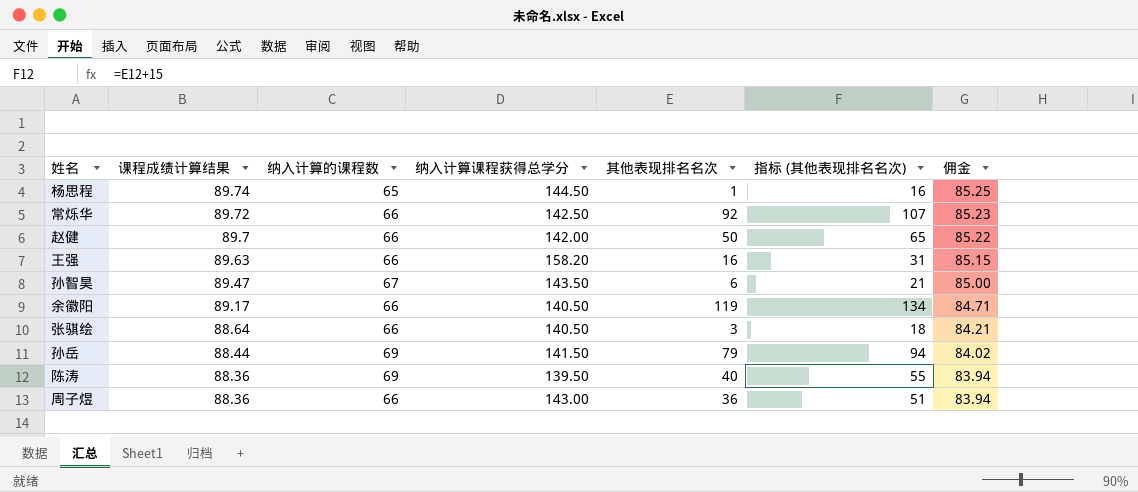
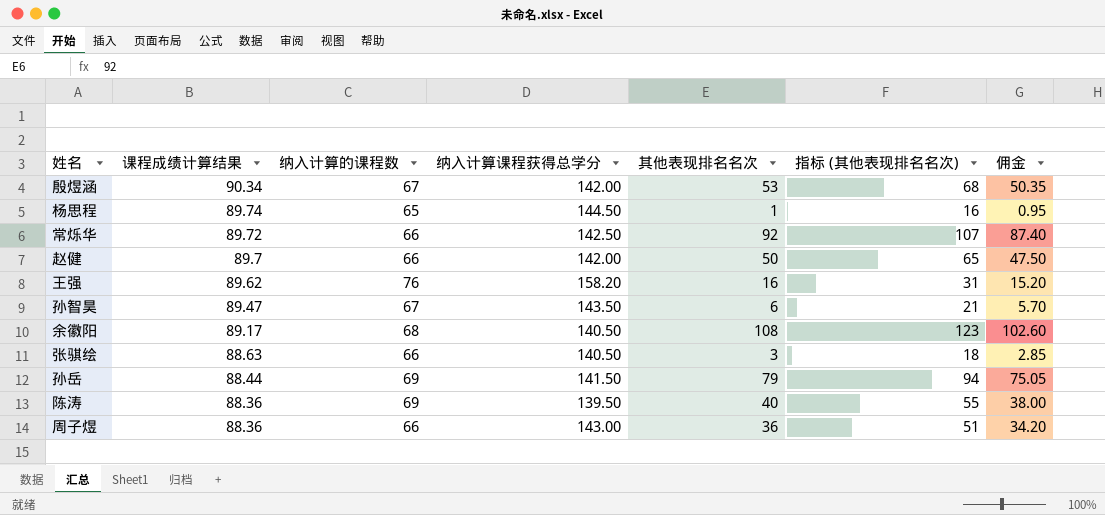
column 佣金 | formula: [课程成绩计算结果] * 0.95 -> [其他表现排名名次] * 0.95
row 殷煜涵: none -> 90.34 | 67 | 142.00 | 53 | 68 | 50.35
王强 | 课程成绩计算结果: 89.63 -> 89.62
王强 | 纳入计算的课程数: 66 -> 76
余徽阳 | 纳入计算的课程数: 66 -> 68
余徽阳 | 其他表现排名名次: 119 -> 108
余徽阳 | 指标 (其他表现排名名次): 134 -> 123
张骐绘 | 课程成绩计算结果: 88.64 -> 88.63

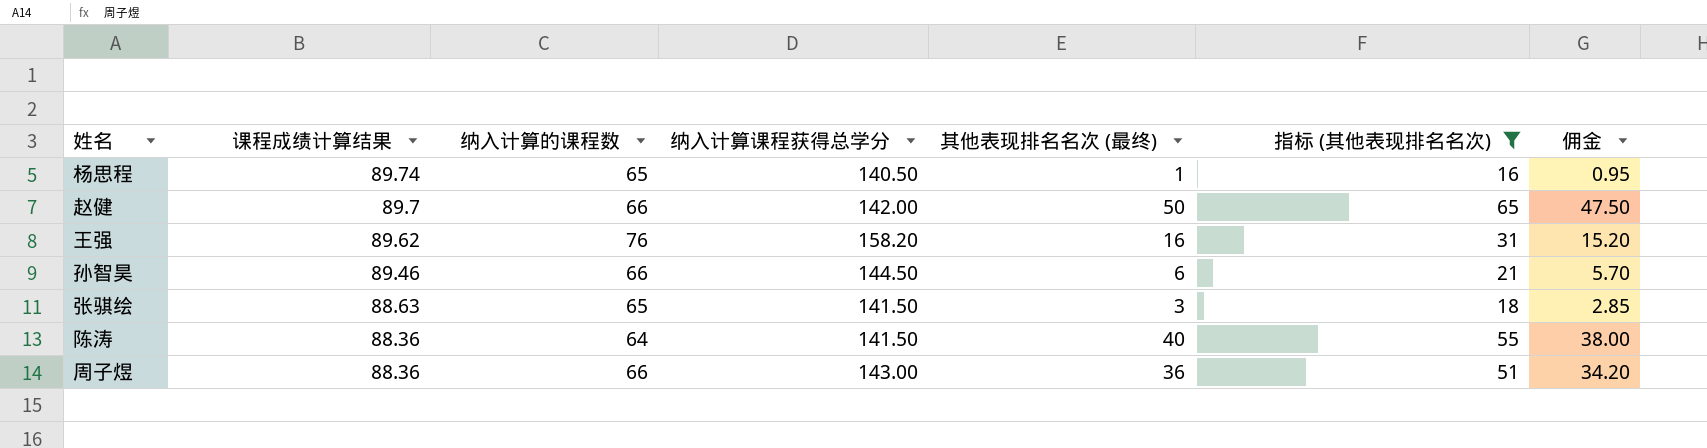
filter: none -> 指标 (其他表现排名名次) <= 65
column name: 其他表现排名名次 -> 其他表现排名名次 (最终)
杨思程 | 纳入计算课程获得总学分: 144.50 -> 140.50
孙智昊 | 课程成绩计算结果: 89.47 -> 89.46
孙智昊 | 纳入计算的课程数: 67 -> 66
孙智昊 | 纳入计算课程获得总学分: 143.50 -> 144.50
张骐绘 | 纳入计算的课程数: 66 -> 65
张骐绘 | 纳入计算课程获得总学分: 140.50 -> 141.50
陈涛 | 纳入计算的课程数: 69 -> 64
陈涛 | 纳入计算课程获得总学分: 139.50 -> 141.50

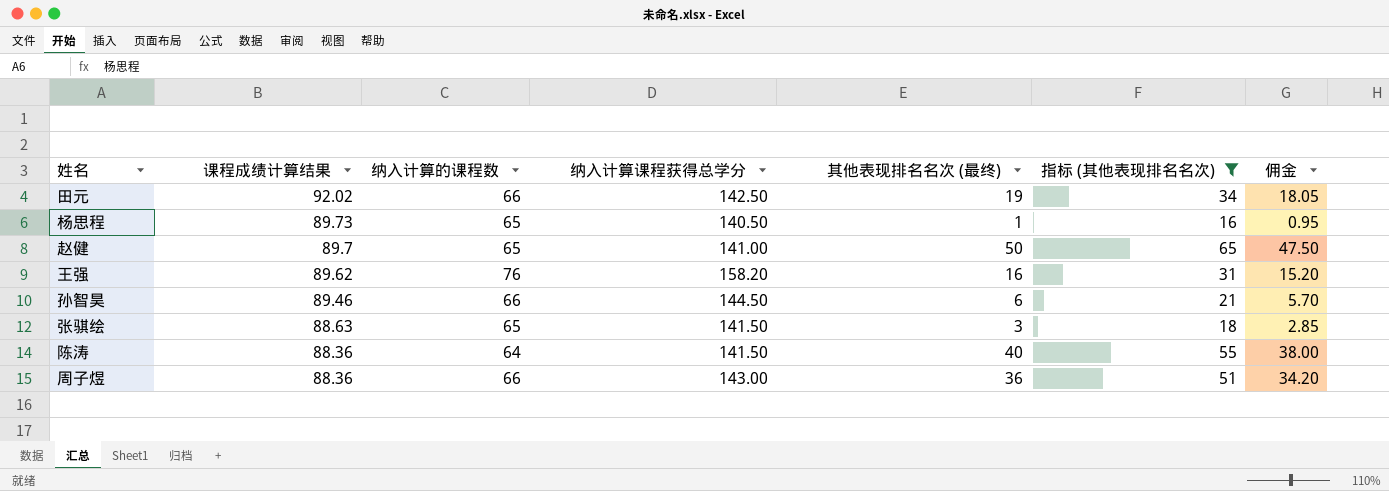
row 田元: none -> 92.02 | 66 | 142.50 | 19 | 34 | 18.05
杨思程 | 课程成绩计算结果: 89.74 -> 89.73
赵健 | 纳入计算的课程数: 66 -> 65
赵健 | 纳入计算课程获得总学分: 142.00 -> 141.00

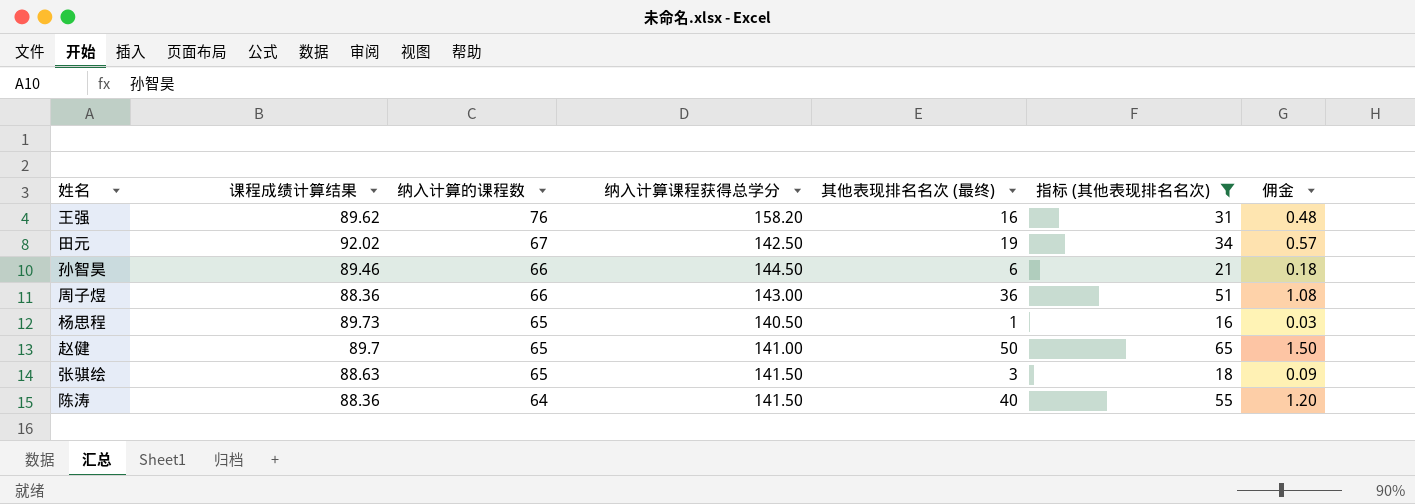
row order: 课程成绩计算结果 descending -> 纳入计算的课程数 descending
column 佣金 | formula: [其他表现排名名次 (最终)] * 0.95 -> [其他表现排名名次 (最终)] * 0.03
田元 | 纳入计算的课程数: 66 -> 67

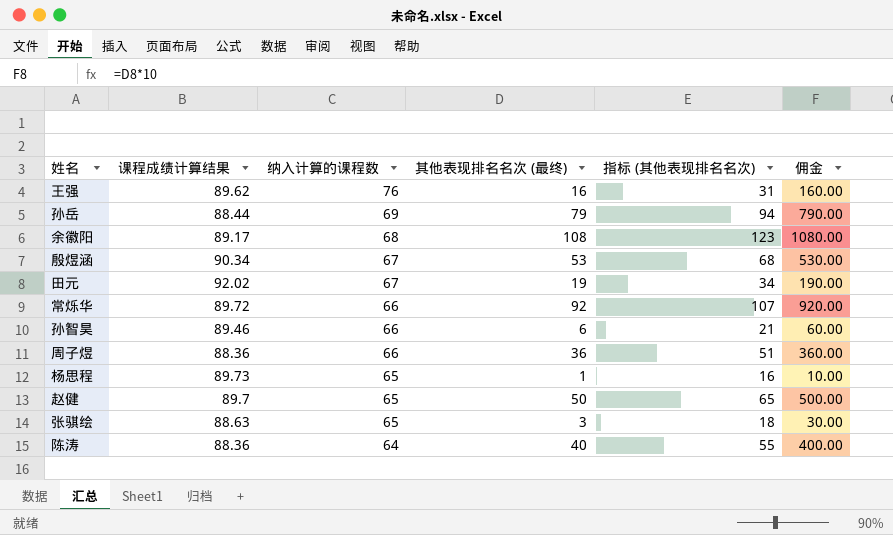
filter: 指标 (其他表现排名名次) <= 65 -> none
column 纳入计算课程获得总学分 | position: 4 -> none
column 佣金 | formula: [其他表现排名名次 (最终)] * 0.03 -> [其他表现排名名次 (最终)] * 10

